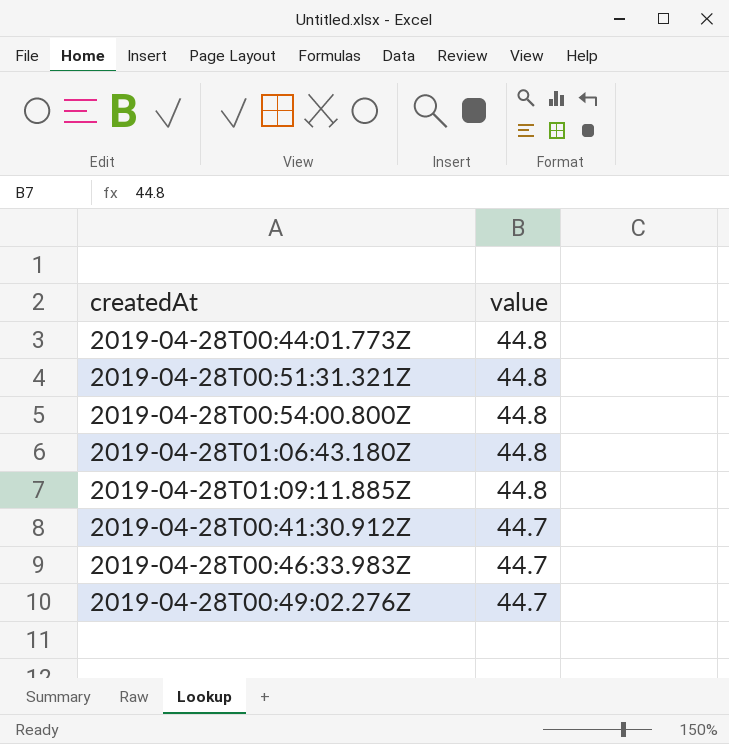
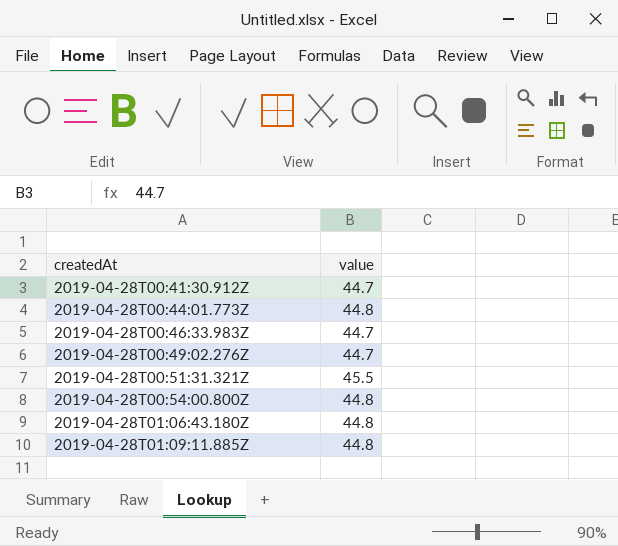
row order: value descending -> createdAt ascending
2019-04-28T00:51:31.321Z | value: 44.8 -> 45.5

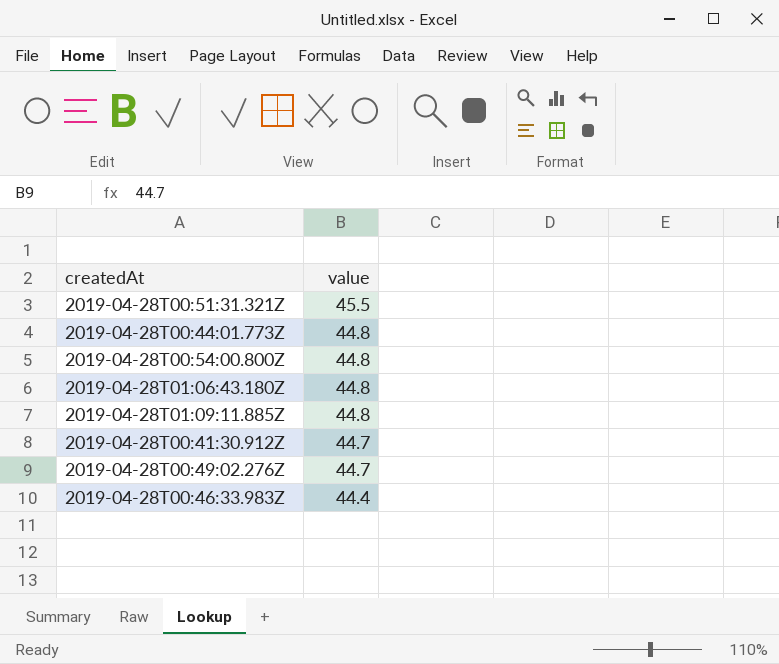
row order: createdAt ascending -> value descending
2019-04-28T00:46:33.983Z | value: 44.7 -> 44.4

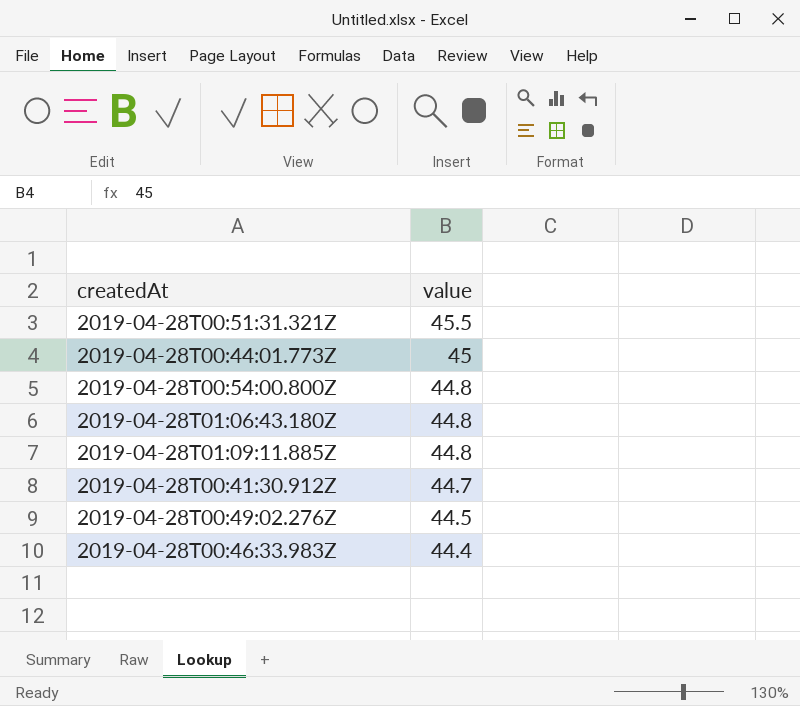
2019-04-28T00:44:01.773Z | value: 44.8 -> 45
2019-04-28T00:49:02.276Z | value: 44.7 -> 44.5

